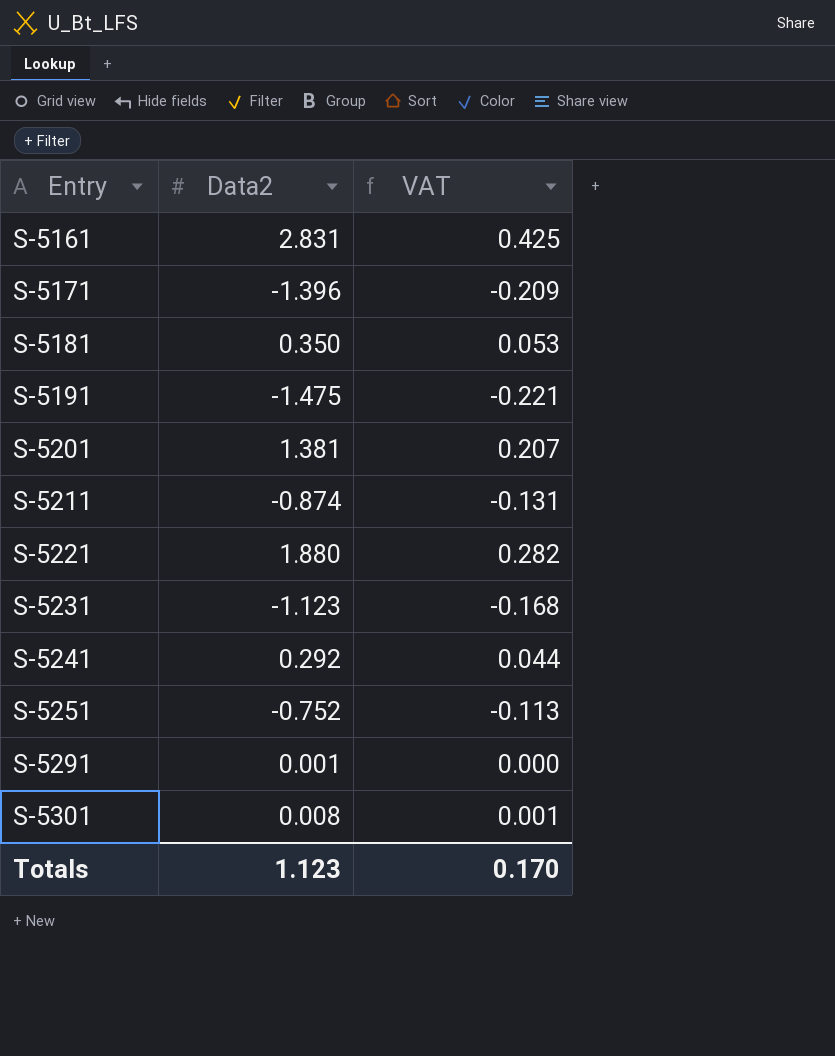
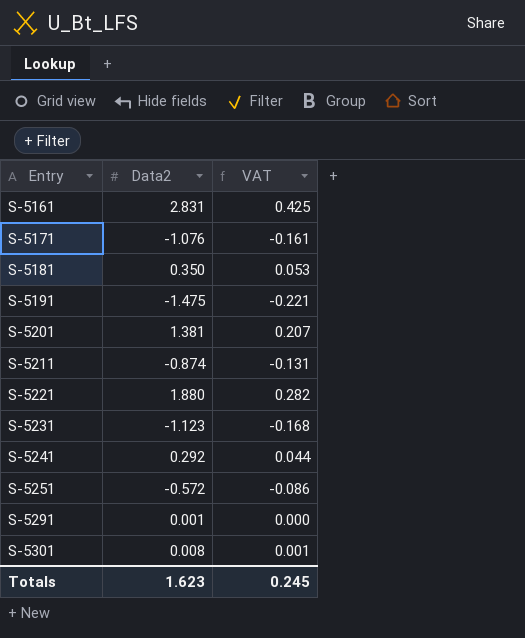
S-5171 | Data2: -1.396 -> -1.076
S-5171 | VAT: -0.209 -> -0.161
S-5251 | Data2: -0.752 -> -0.572
S-5251 | VAT: -0.113 -> -0.086
Totals | Data2: 1.123 -> 1.623
Totals | VAT: 0.170 -> 0.245

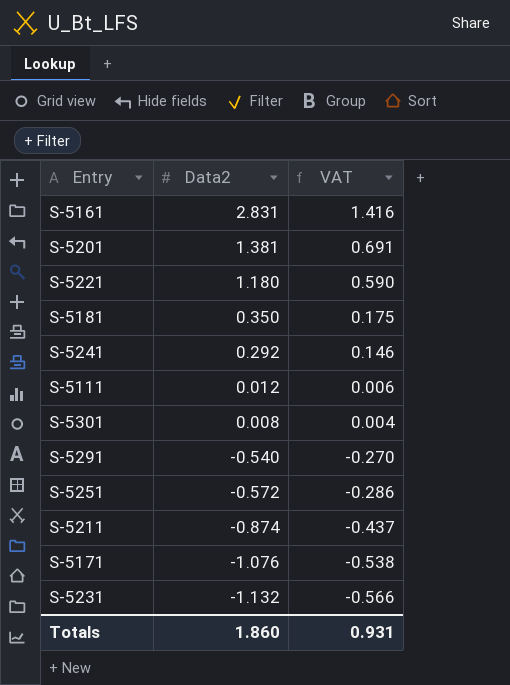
row order: Entry ascending -> Data2 descending
column VAT | formula: [Data2] * 0.15 -> [Data2] * 0.5
row S-5191: -1.475 | -0.221 -> none
S-5221 | Data2: 1.880 -> 1.180
row S-5111: none -> 0.012 | 0.006
S-5291 | Data2: 0.001 -> -0.540
S-5231 | Data2: -1.123 -> -1.132
Totals | Data2: 1.623 -> 1.860
Totals | VAT: 0.245 -> 0.931

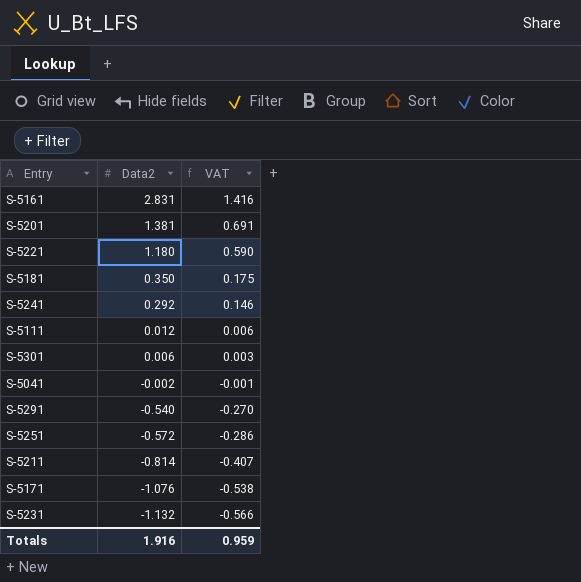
S-5301 | Data2: 0.008 -> 0.006
S-5301 | VAT: 0.004 -> 0.003
row S-5041: none -> -0.002 | -0.001
S-5211 | Data2: -0.874 -> -0.814
S-5211 | VAT: -0.437 -> -0.407
Totals | Data2: 1.860 -> 1.916
Totals | VAT: 0.931 -> 0.959

